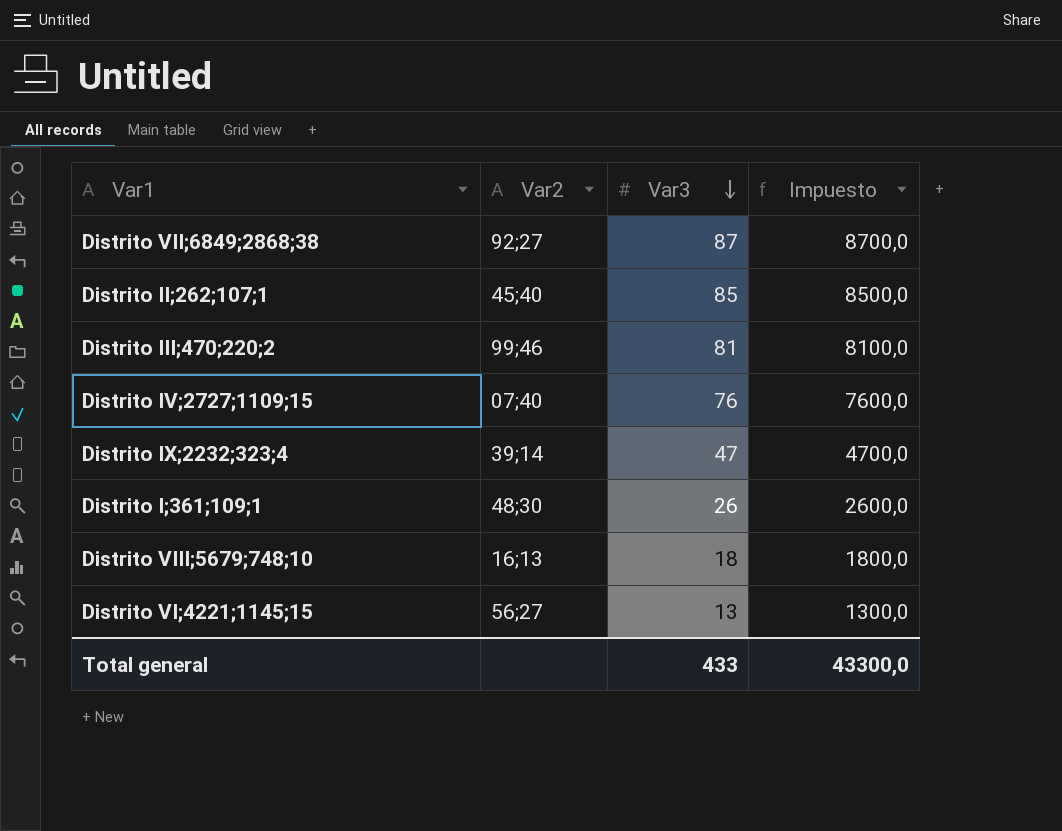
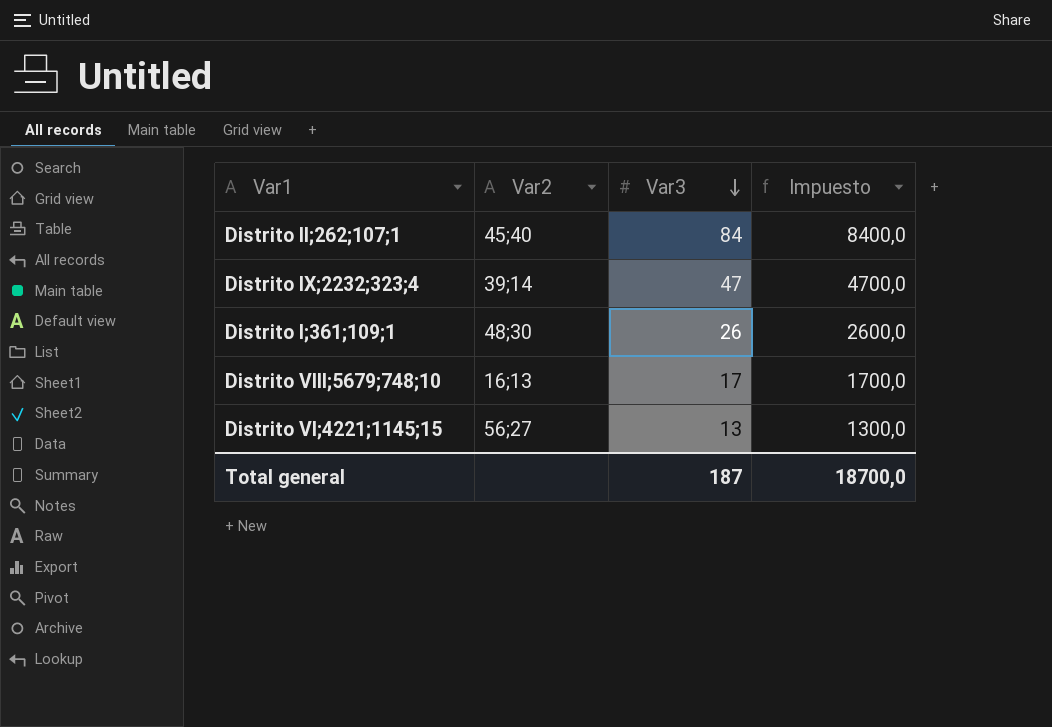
row Distrito VII;6849;2868;38: 92;27 | 87 | 8700,0 -> none
row Distrito III;470;220;2: 99;46 | 81 | 8100,0 -> none
row Distrito IV;2727;1109;15: 07;40 | 76 | 7600,0 -> none
Distrito II;262;107;1 | Var3: 85 -> 84
Distrito II;262;107;1 | Impuesto: 8500,0 -> 8400,0
Distrito VIII;5679;748;10 | Var3: 18 -> 17
Distrito VIII;5679;748;10 | Impuesto: 1800,0 -> 1700,0
Total general | Var3: 433 -> 187
Total general | Impuesto: 43300,0 -> 18700,0

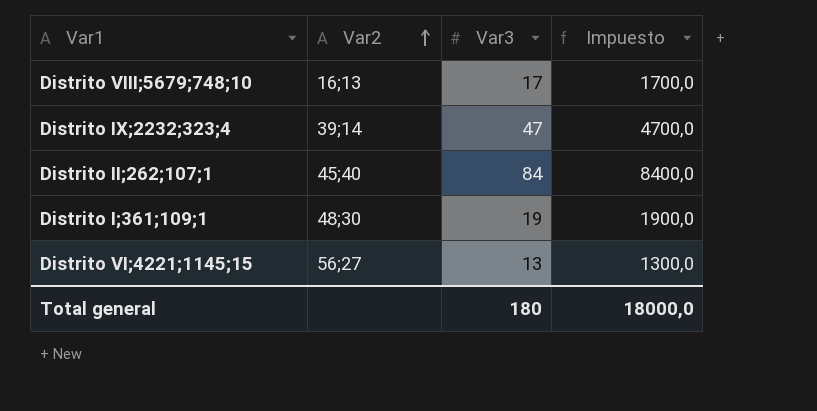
row order: Var3 descending -> Var2 ascending
Distrito I;361;109;1 | Var3: 26 -> 19
Distrito I;361;109;1 | Impuesto: 2600,0 -> 1900,0
Total general | Var3: 187 -> 180
Total general | Impuesto: 18700,0 -> 18000,0

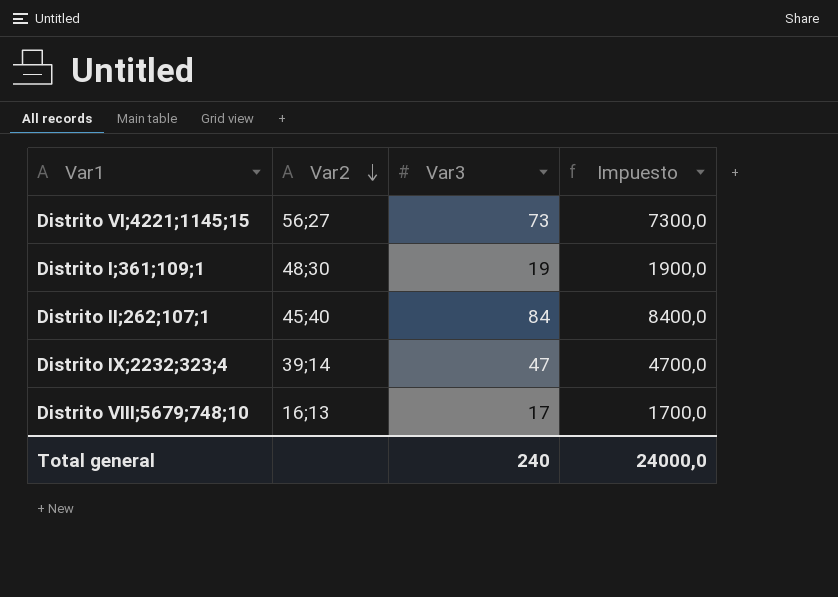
row order: Var2 ascending -> Var2 descending
Distrito VI;4221;1145;15 | Var3: 13 -> 73
Distrito VI;4221;1145;15 | Impuesto: 1300,0 -> 7300,0
Total general | Var3: 180 -> 240
Total general | Impuesto: 18000,0 -> 24000,0

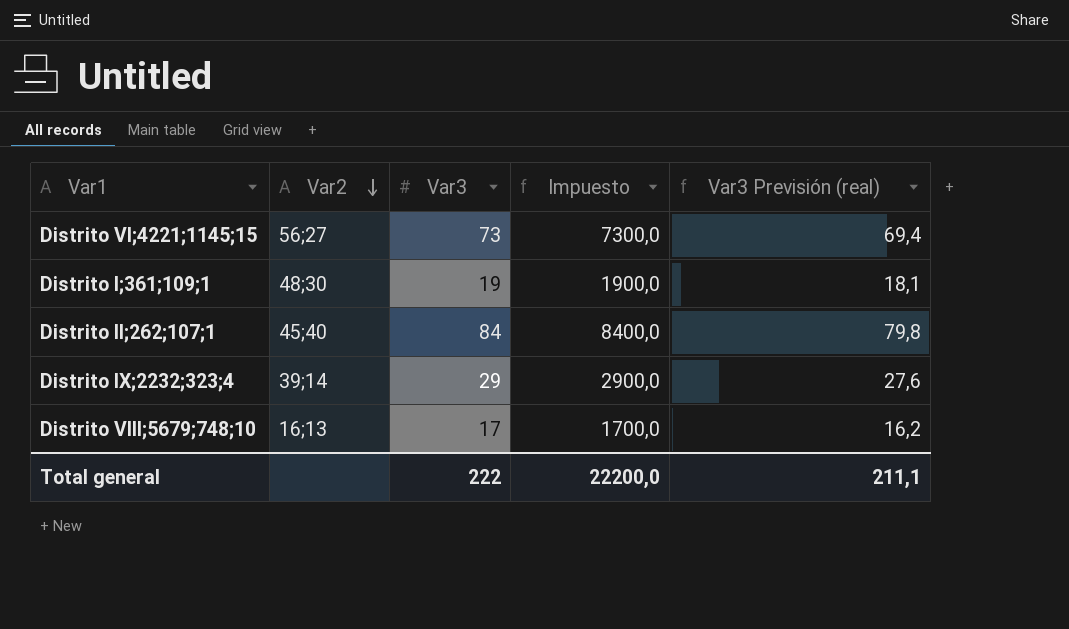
column Var3 Previsión (real) | formula: none -> [Var3] * 0,95
Distrito IX;2232;323;4 | Var3: 47 -> 29
Distrito IX;2232;323;4 | Impuesto: 4700,0 -> 2900,0
Total general | Var3: 240 -> 222
Total general | Impuesto: 24000,0 -> 22200,0

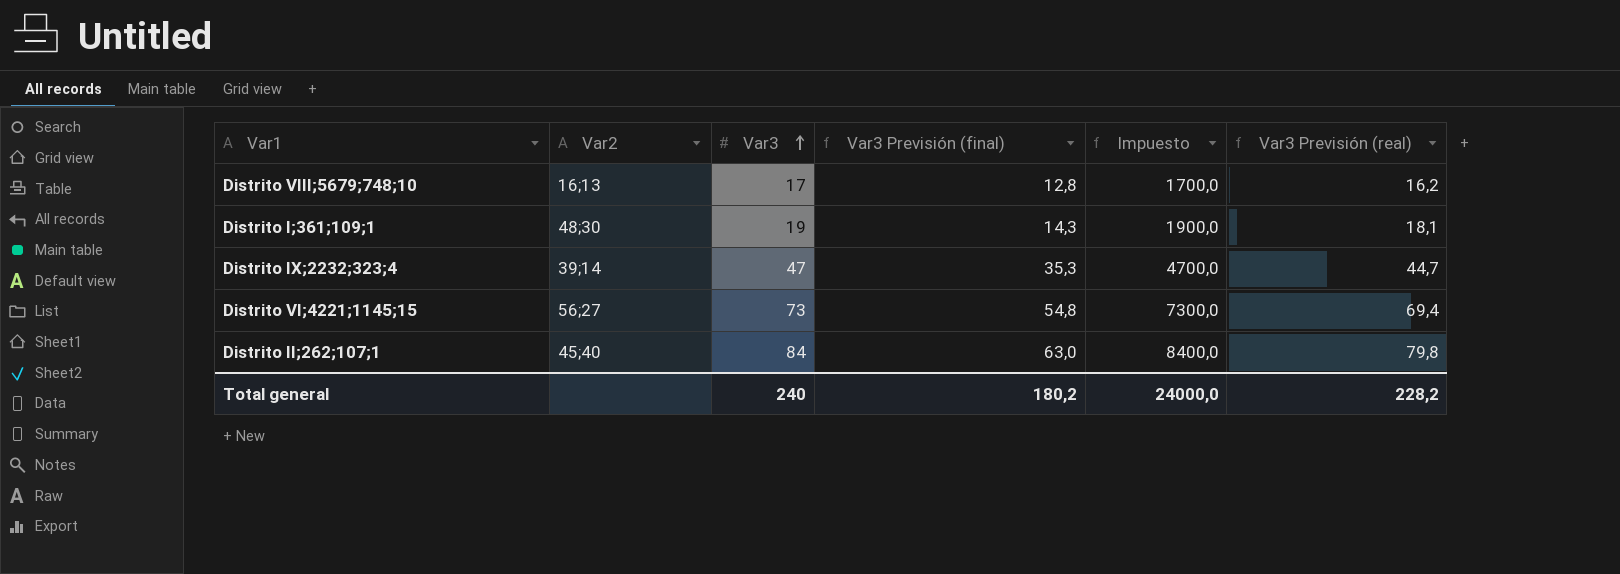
row order: Var2 descending -> Var3 ascending
column Var3 Previsión (final) | formula: none -> [Var3] * 0,75
Distrito IX;2232;323;4 | Var3: 29 -> 47
Distrito IX;2232;323;4 | Impuesto: 2900,0 -> 4700,0
Distrito IX;2232;323;4 | Var3 Previsión (real): 27,6 -> 44,7
Total general | Var3: 222 -> 240
Total general | Impuesto: 22200,0 -> 24000,0
Total general | Var3 Previsión (real): 211,1 -> 228,2

